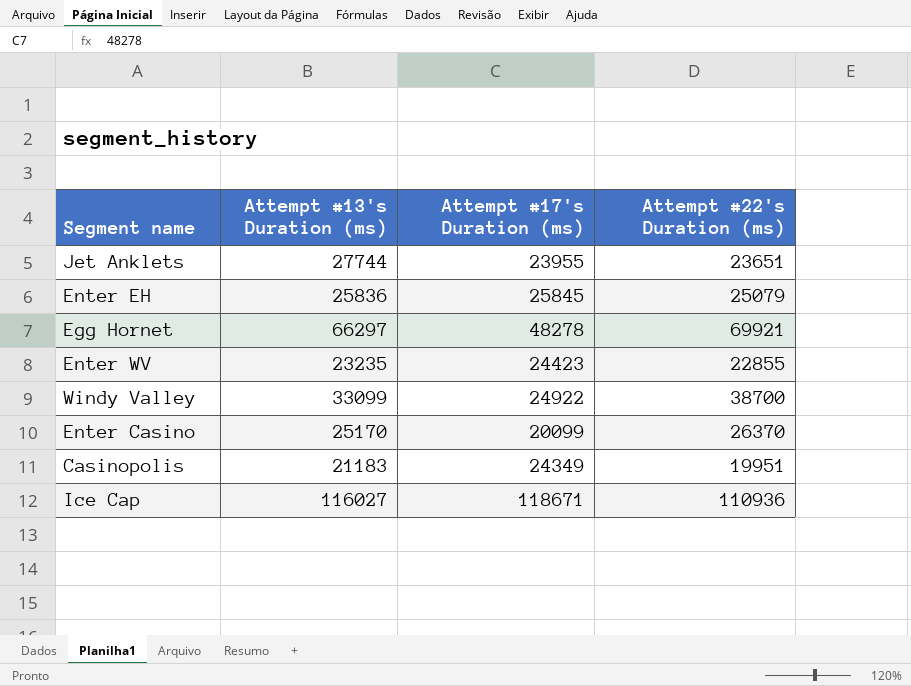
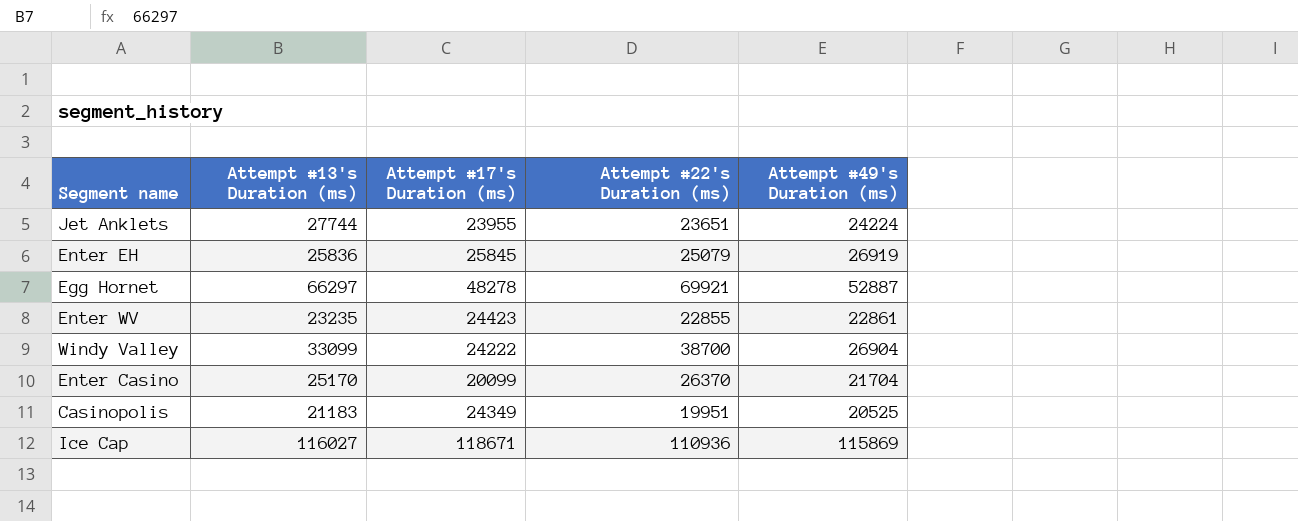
column Attempt #49's Duration (ms) | position: none -> 5
Windy Valley | Attempt #17's Duration (ms): 24922 -> 24222

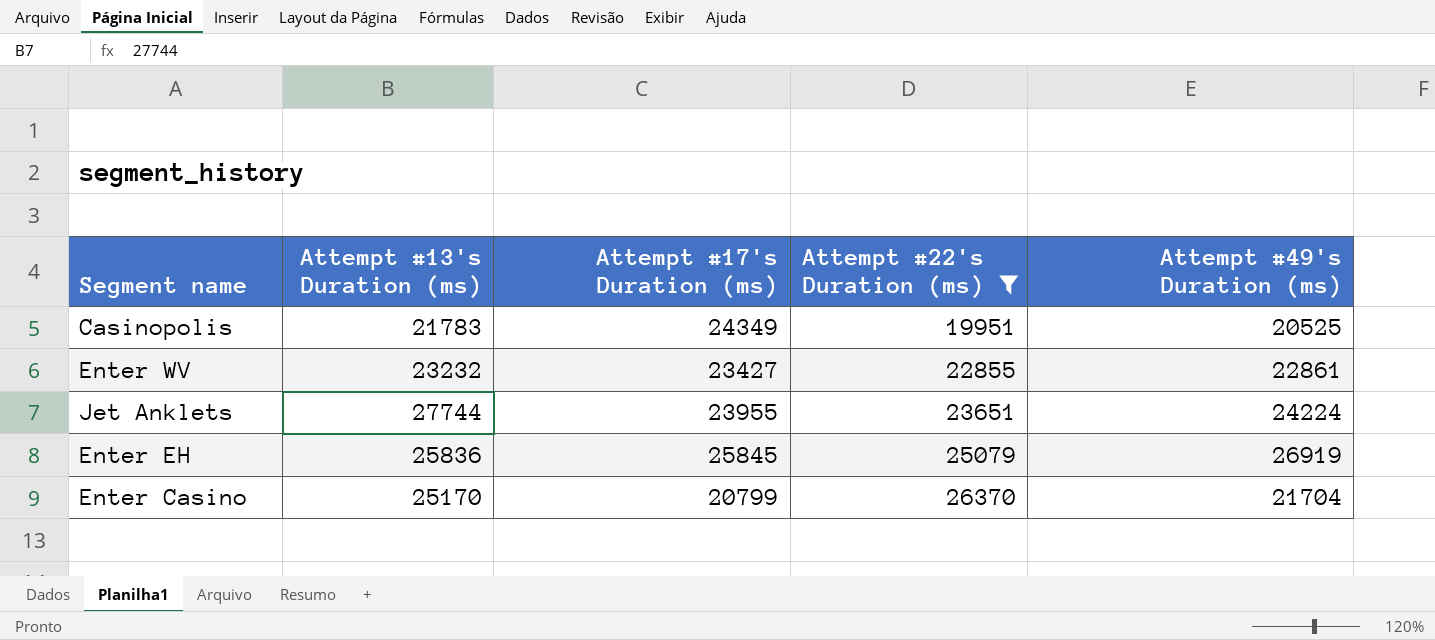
filter: none -> Attempt #22's Duration (ms) <= 26370
row order: none -> Attempt #22's Duration (ms) ascending
Casinopolis | Attempt #13's Duration (ms): 21183 -> 21783
Enter WV | Attempt #13's Duration (ms): 23235 -> 23232
Enter WV | Attempt #17's Duration (ms): 24423 -> 23427
Enter Casino | Attempt #17's Duration (ms): 20099 -> 20799

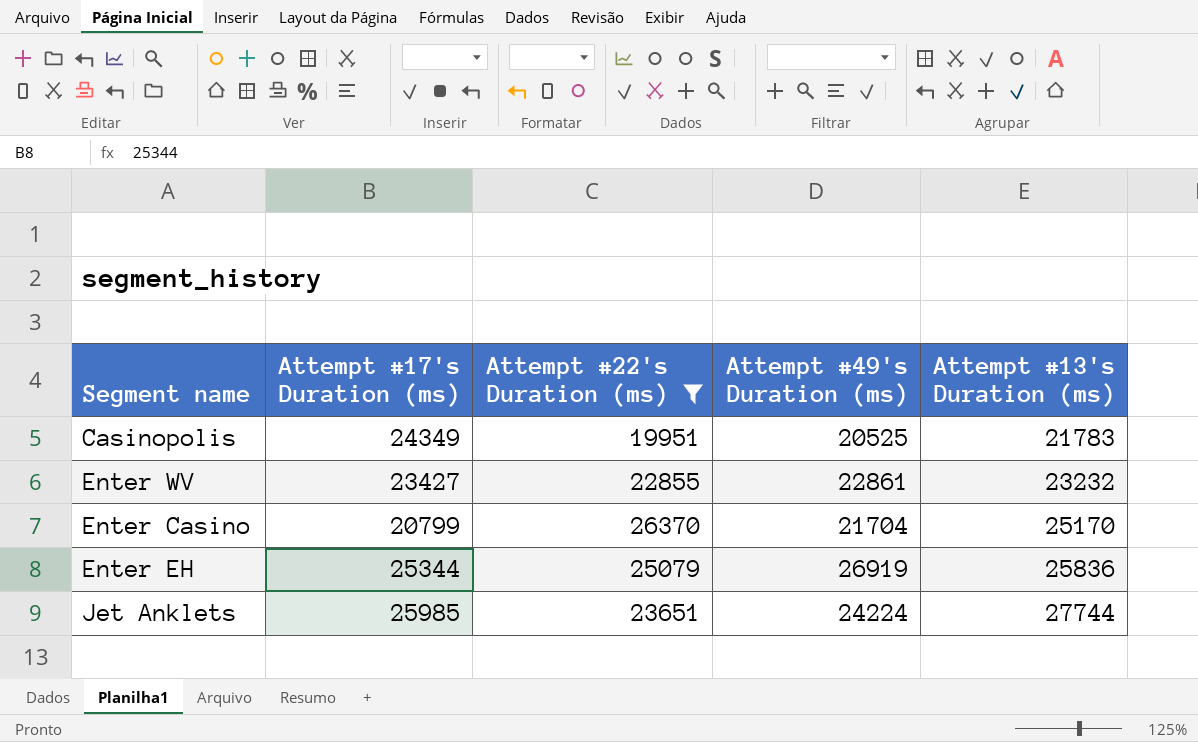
row order: Attempt #22's Duration (ms) ascending -> Attempt #13's Duration (ms) ascending
column Attempt #13's Duration (ms) | position: 2 -> 5
Enter EH | Attempt #17's Duration (ms): 25845 -> 25344
Jet Anklets | Attempt #17's Duration (ms): 23955 -> 25985

